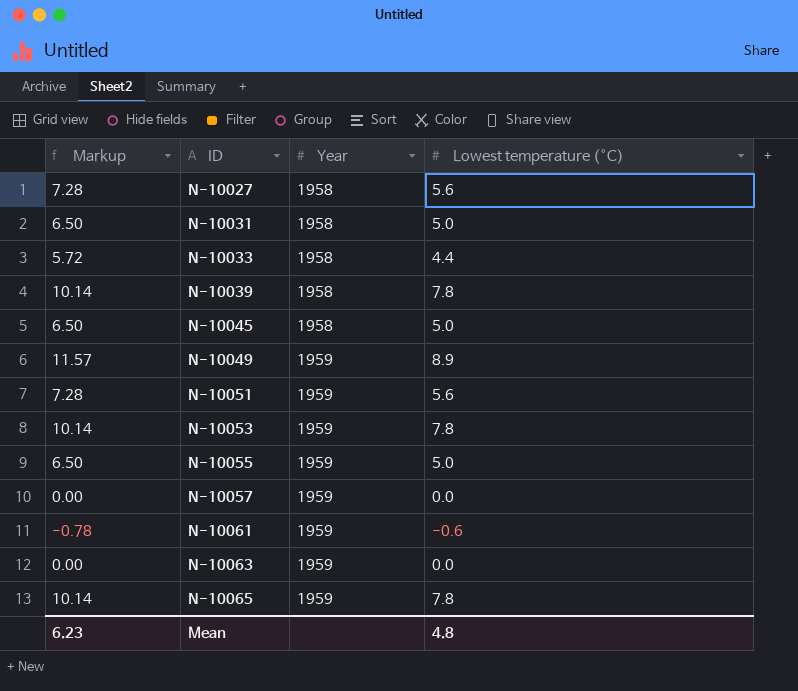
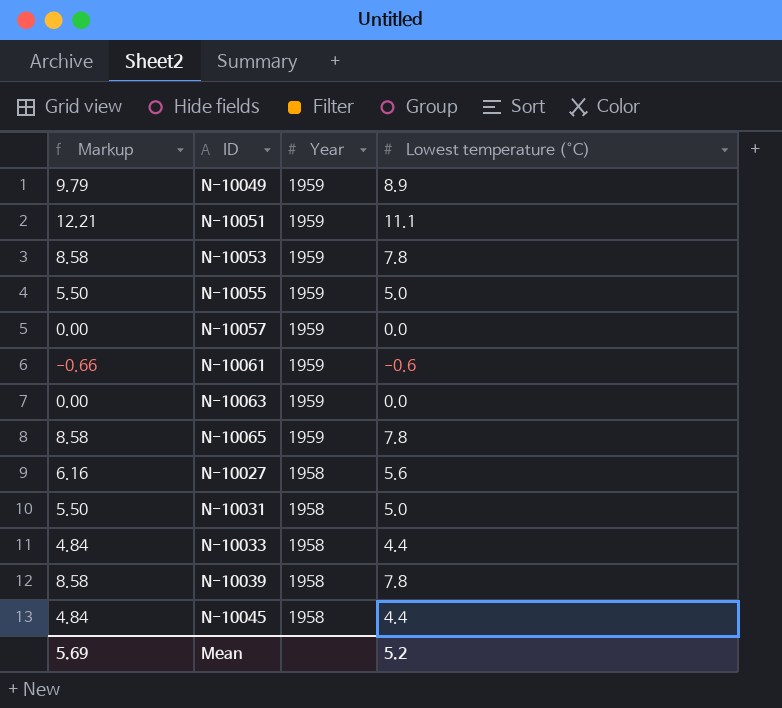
row order: ID ascending -> Year descending
column Markup | formula: [Lowest temperature (°C)] * 1.3 -> [Lowest temperature (°C)] * 1.1
N-10051 | Lowest temperature (°C): 5.6 -> 11.1
N-10045 | Lowest temperature (°C): 5.0 -> 4.4
Mean | Markup: 6.23 -> 5.69
Mean | Lowest temperature (°C): 4.8 -> 5.2

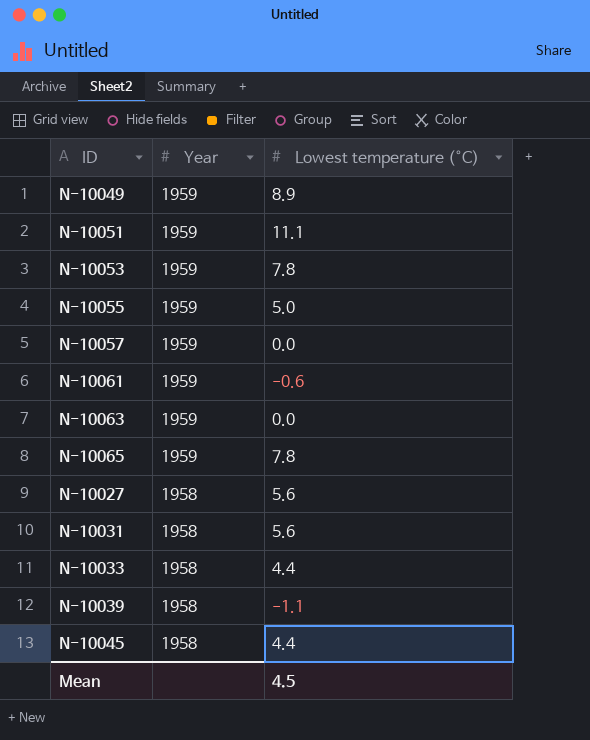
column Markup | formula: [Lowest temperature (°C)] * 1.1 -> none
N-10031 | Lowest temperature (°C): 5.0 -> 5.6
N-10039 | Lowest temperature (°C): 7.8 -> -1.1
Mean | Lowest temperature (°C): 5.2 -> 4.5

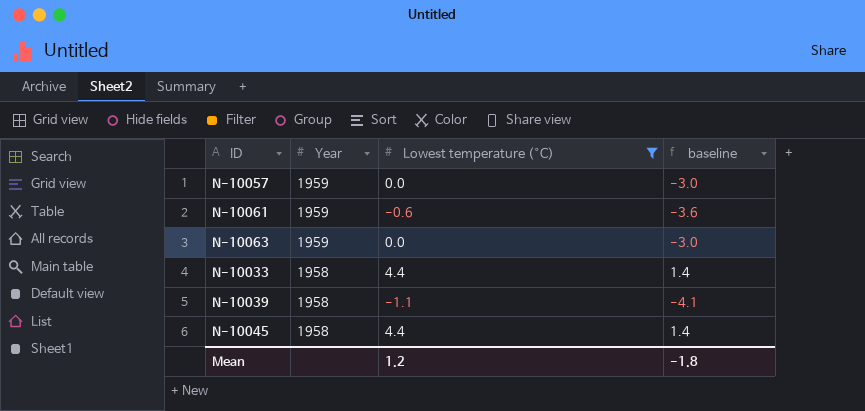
filter: none -> Lowest temperature (°C) <= 4.4
column baseline | formula: none -> [Lowest temperature (°C)] - 3
Mean | Lowest temperature (°C): 4.5 -> 1.2

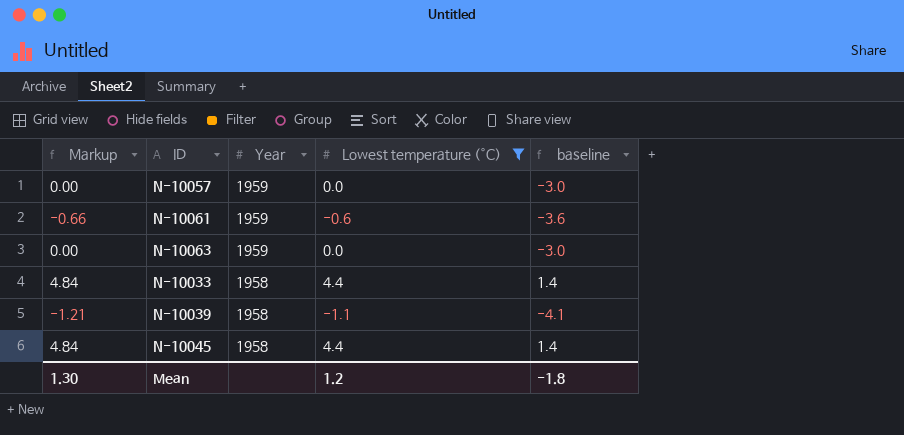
column Markup | formula: none -> [Lowest temperature (°C)] * 1.1

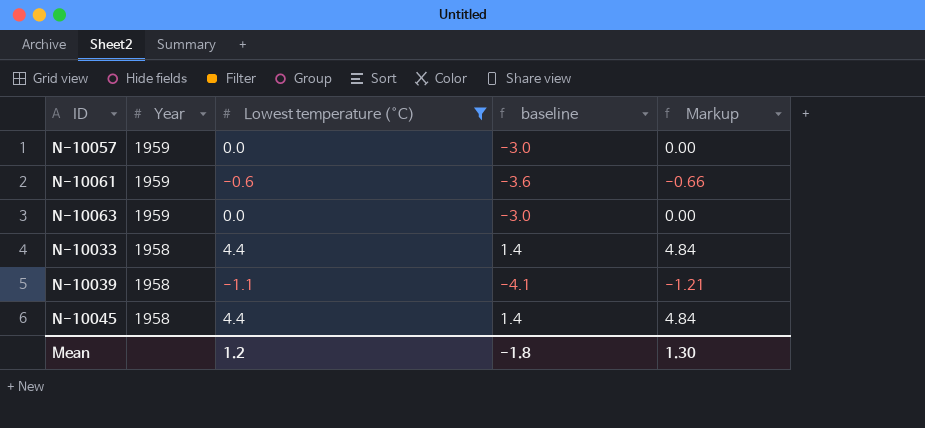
column Markup | position: 1 -> 5

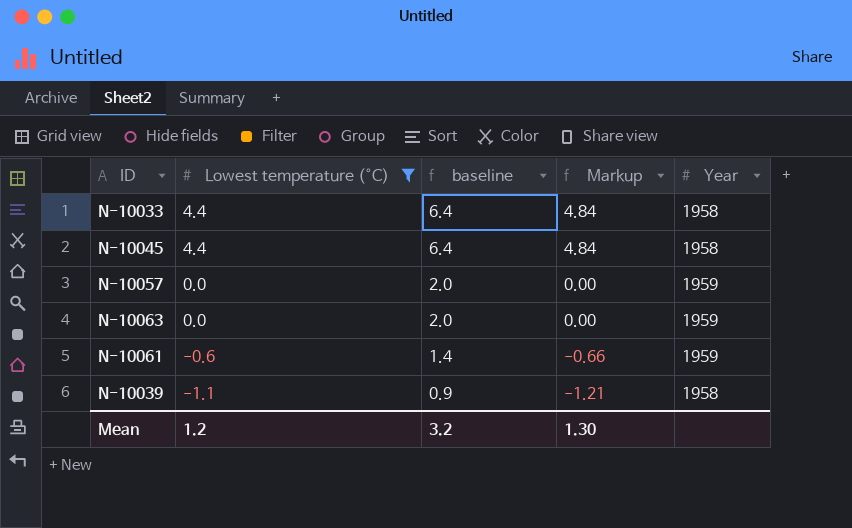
row order: Year descending -> Lowest temperature (°C) descending
column baseline | formula: [Lowest temperature (°C)] - 3 -> [Lowest temperature (°C)] + 2
column Year | position: 2 -> 5
Mean | baseline: -1.8 -> 3.2

